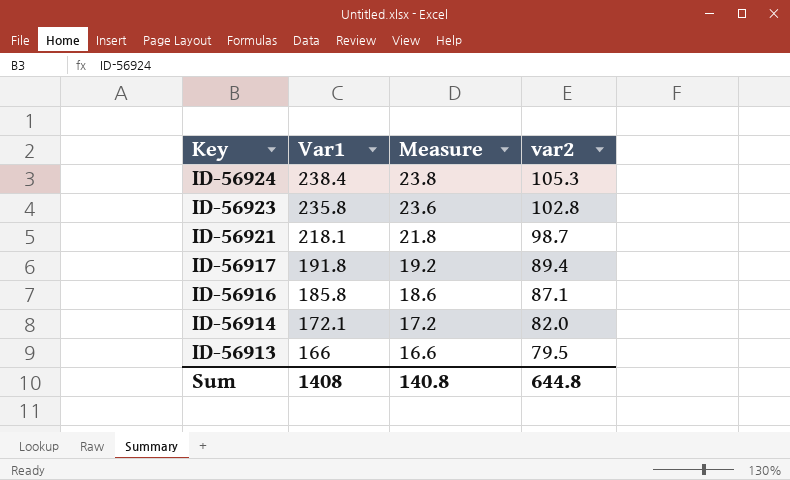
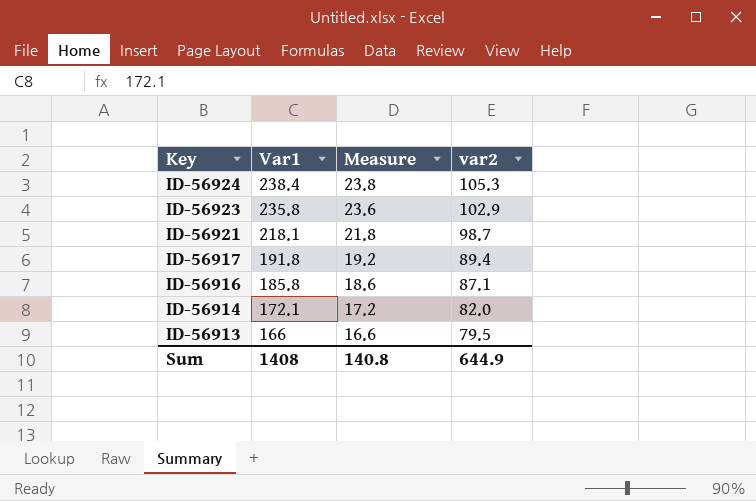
ID-56923 | var2: 102.8 -> 102.9
Sum | var2: 644.8 -> 644.9

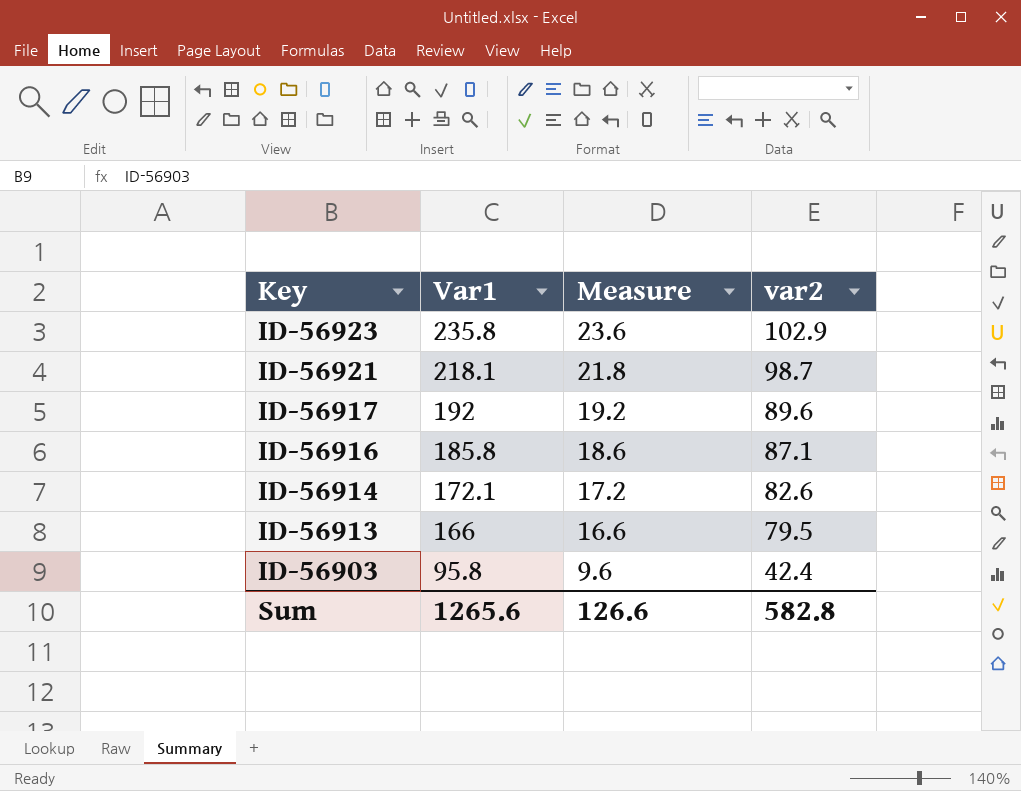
row ID-56924: 238.4 | 23.8 | 105.3 -> none
ID-56917 | Var1: 191.8 -> 192
ID-56917 | var2: 89.4 -> 89.6
ID-56914 | var2: 82.0 -> 82.6
row ID-56903: none -> 95.8 | 9.6 | 42.4
Sum | Var1: 1408 -> 1265.6
Sum | Measure: 140.8 -> 126.6
Sum | var2: 644.9 -> 582.8

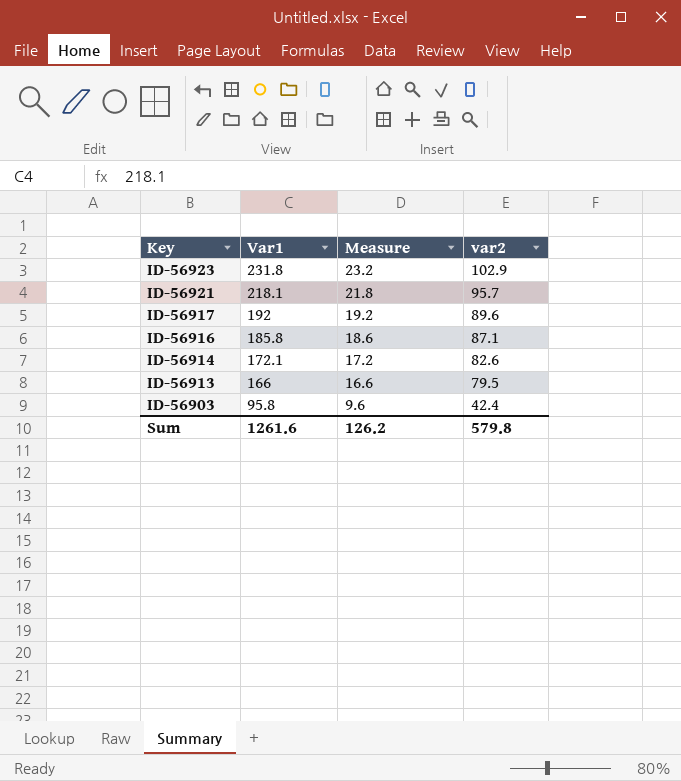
ID-56923 | Var1: 235.8 -> 231.8
ID-56923 | Measure: 23.6 -> 23.2
ID-56921 | var2: 98.7 -> 95.7
Sum | Var1: 1265.6 -> 1261.6
Sum | Measure: 126.6 -> 126.2
Sum | var2: 582.8 -> 579.8

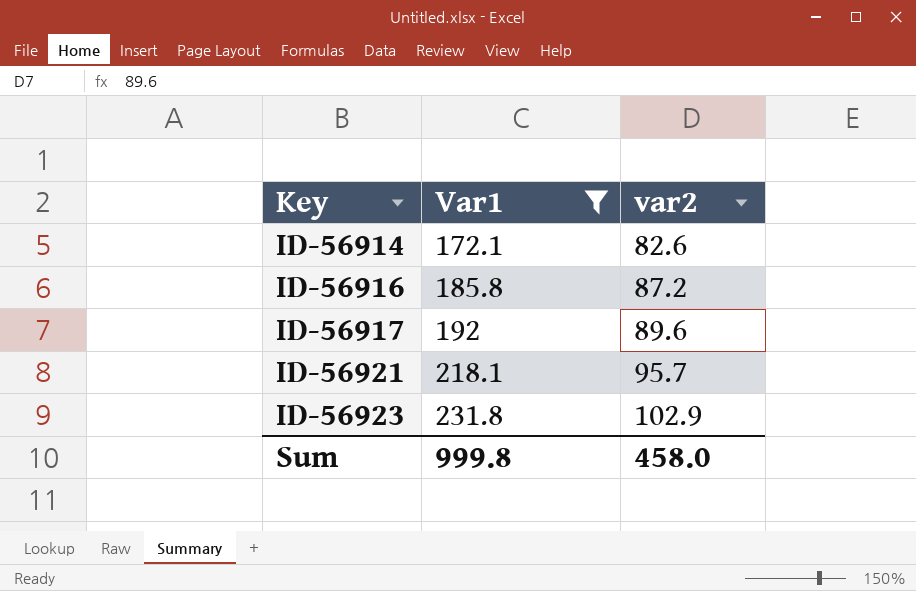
filter: none -> Var1 >= 172.1
row order: Key descending -> Key ascending
column Measure | formula: [Var1] * 0.1 -> none
ID-56916 | var2: 87.1 -> 87.2
Sum | Var1: 1261.6 -> 999.8
Sum | var2: 579.8 -> 458.0

